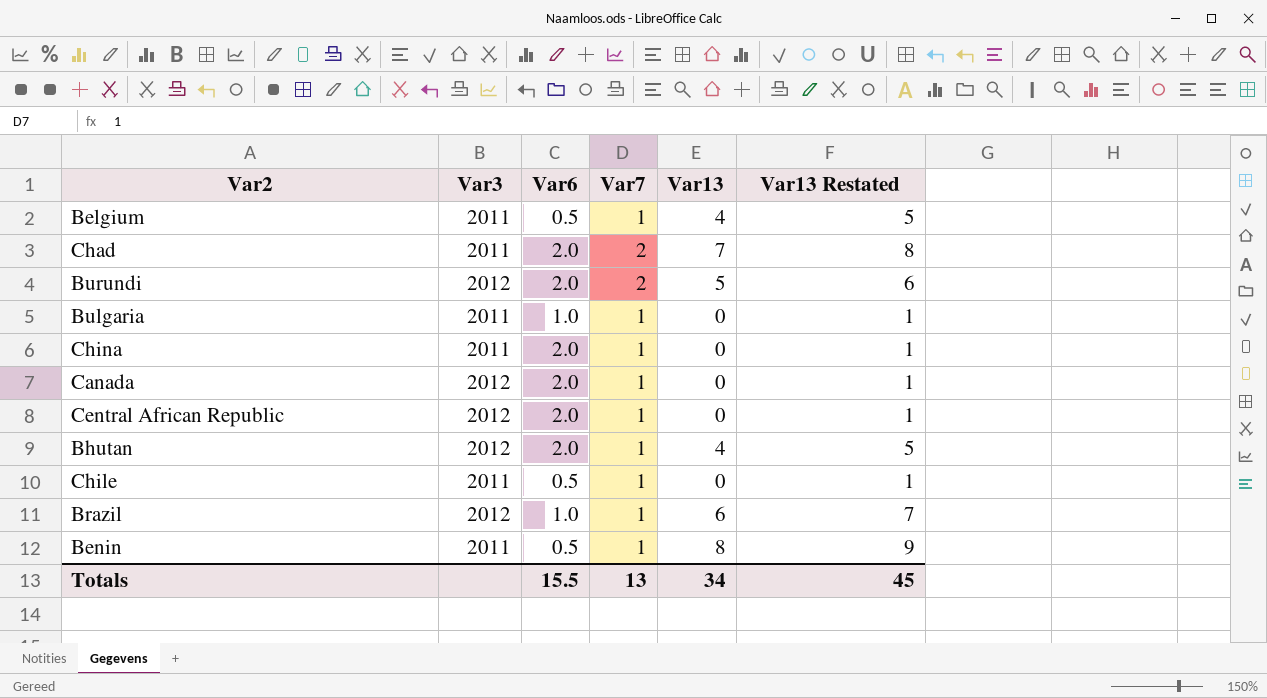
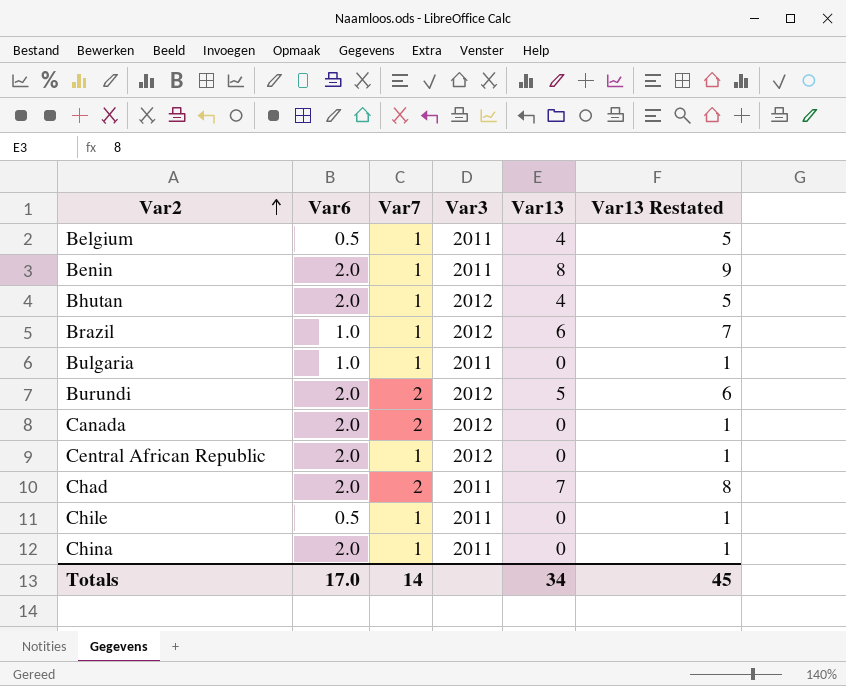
row order: none -> Var2 ascending
column Var3 | position: 2 -> 4
Benin | Var6: 0.5 -> 2.0
Canada | Var7: 1 -> 2
Totals | Var6: 15.5 -> 17.0
Totals | Var7: 13 -> 14

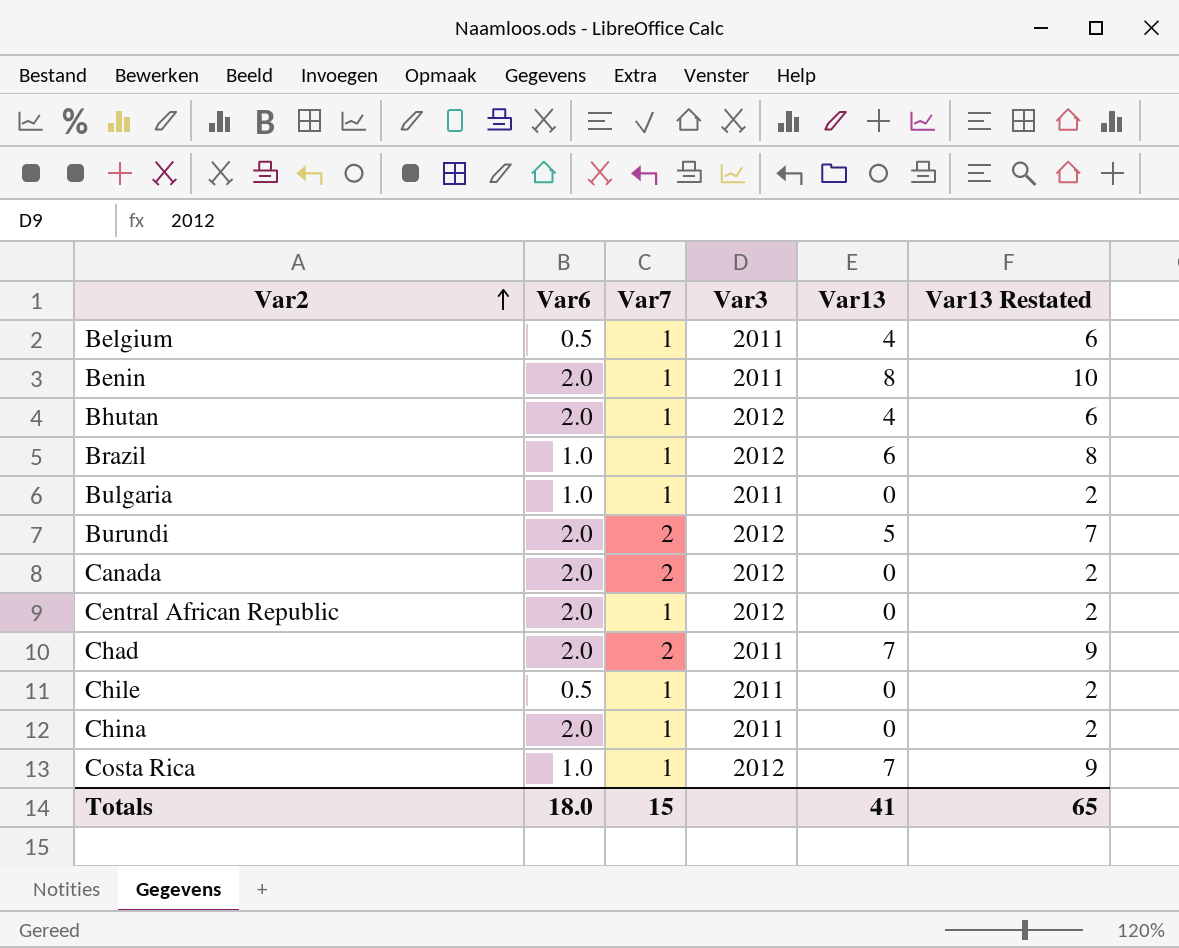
column Var13 Restated | formula: [Var13] + 1 -> [Var13] + 2
row Costa Rica: none -> 1.0 | 1 | 2012 | 7 | 9
Totals | Var6: 17.0 -> 18.0
Totals | Var7: 14 -> 15
Totals | Var13: 34 -> 41
Totals | Var13 Restated: 45 -> 65

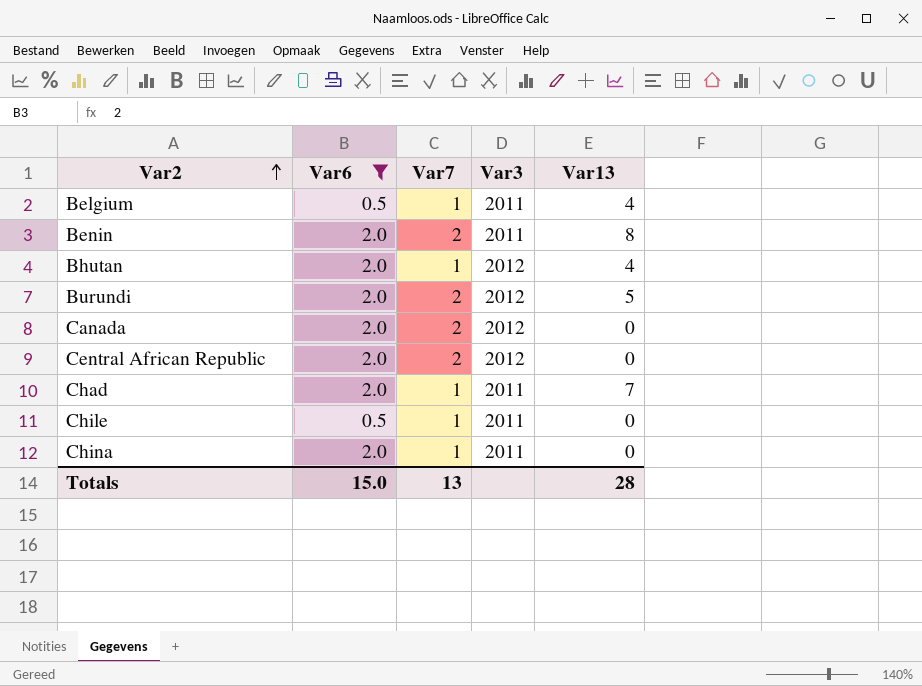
filter: none -> Var6 != 1.0
column Var13 Restated | formula: [Var13] + 2 -> none
Benin | Var7: 1 -> 2
Central African Republic | Var7: 1 -> 2
Chad | Var7: 2 -> 1
Totals | Var6: 18.0 -> 15.0
Totals | Var7: 15 -> 13
Totals | Var13: 41 -> 28

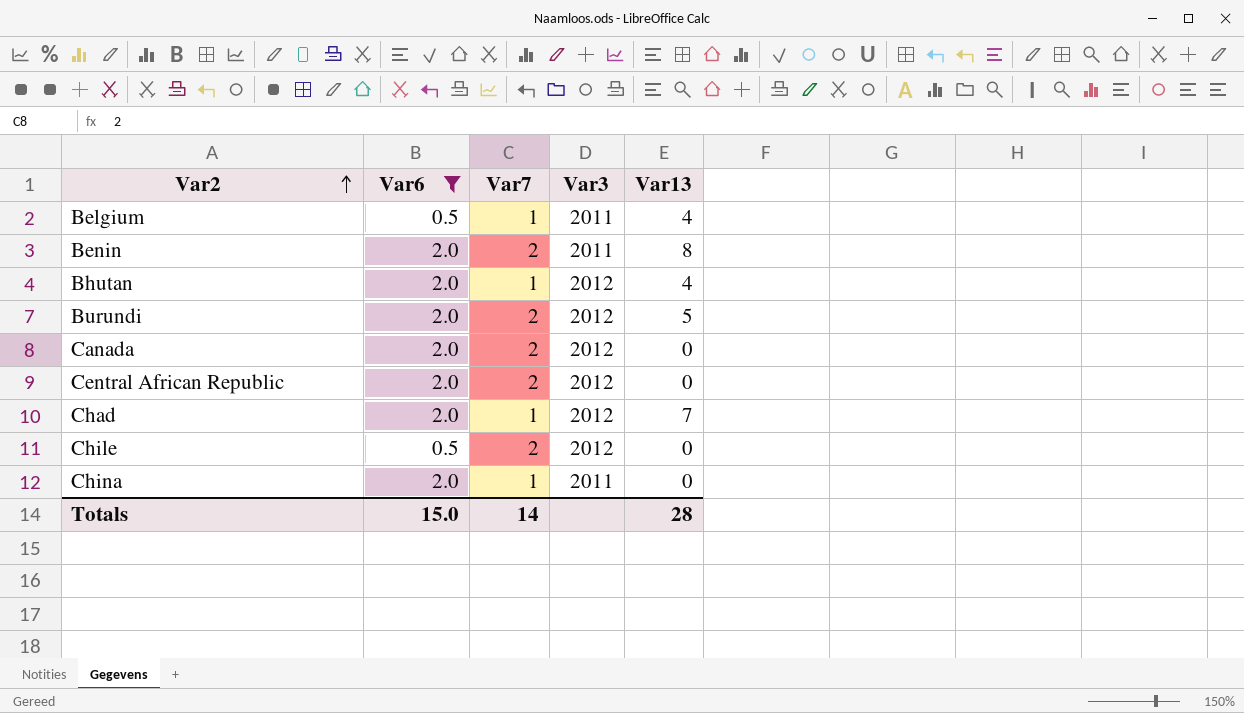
Chad | Var3: 2011 -> 2012
Chile | Var7: 1 -> 2
Chile | Var3: 2011 -> 2012
Totals | Var7: 13 -> 14

